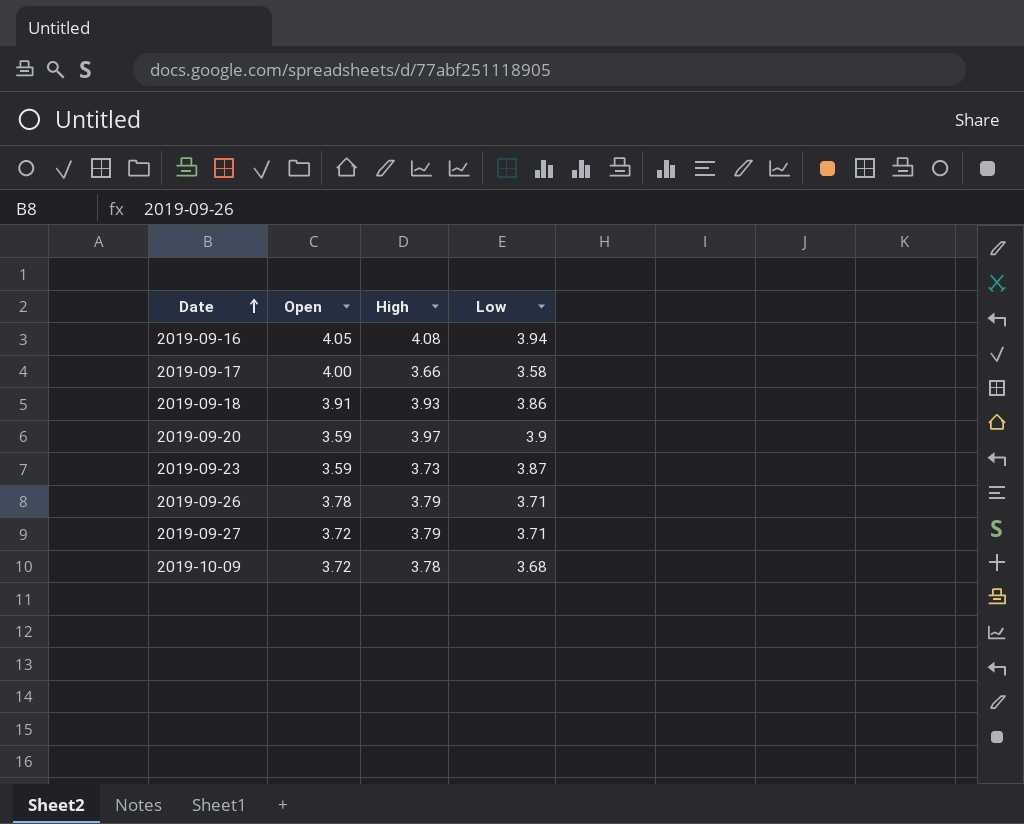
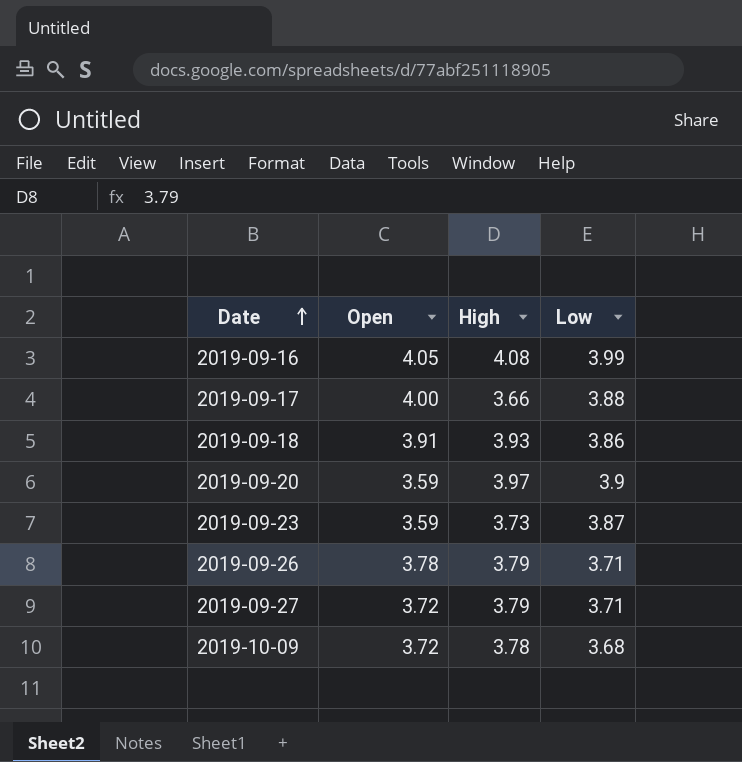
2019-09-16 | Low: 3.94 -> 3.99
2019-09-17 | Low: 3.58 -> 3.88

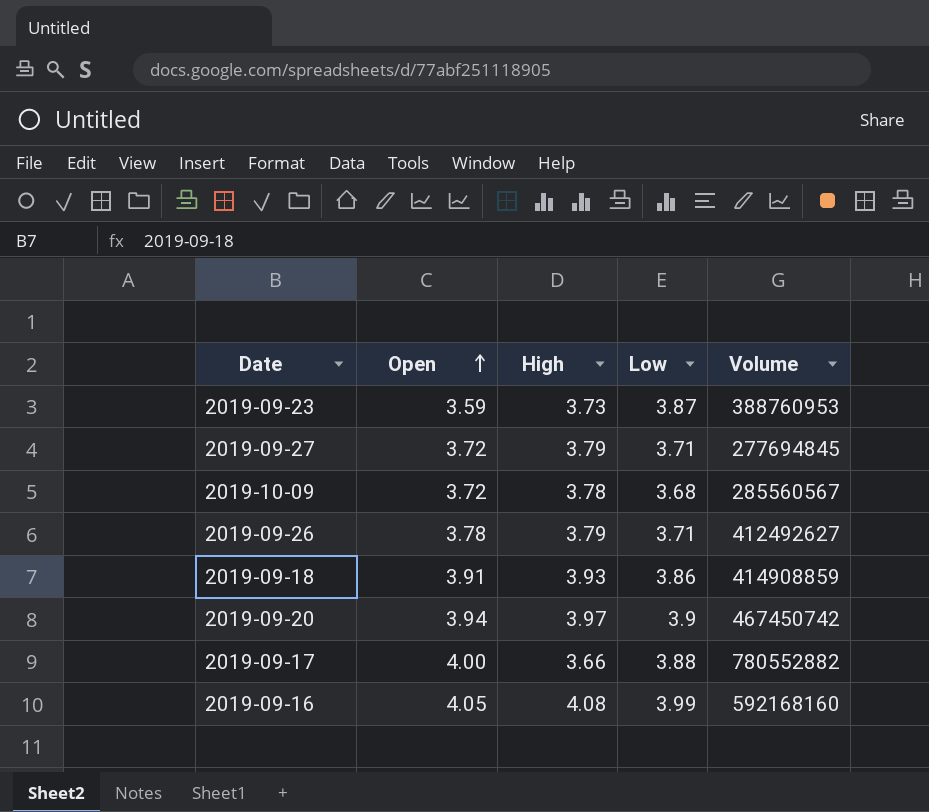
row order: Date ascending -> Open ascending
column Volume | position: none -> 5
2019-09-20 | Open: 3.59 -> 3.94

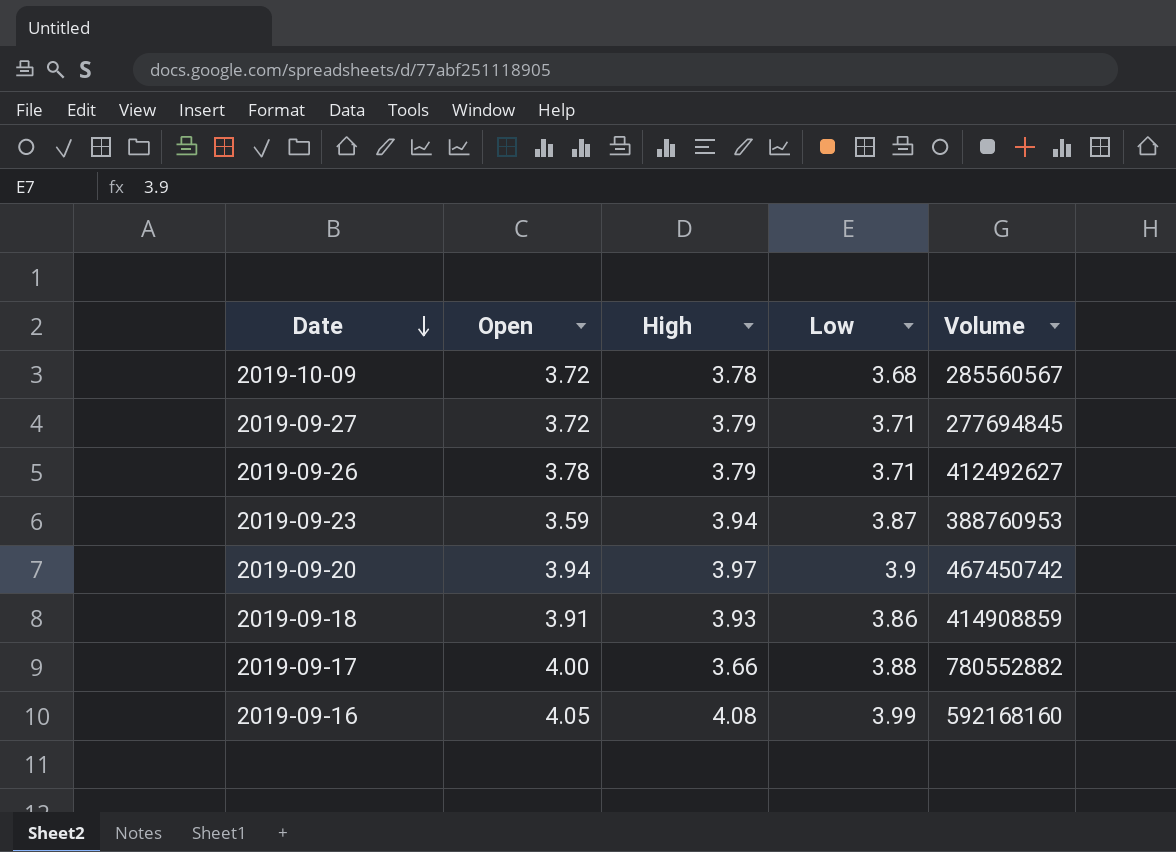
row order: Open ascending -> Date descending
2019-09-23 | High: 3.73 -> 3.94

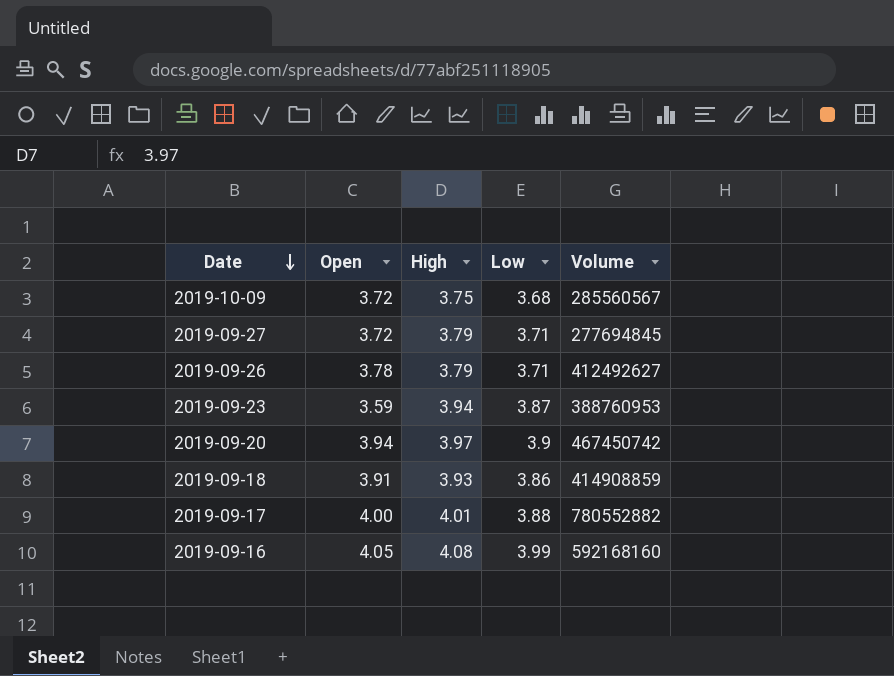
2019-10-09 | High: 3.78 -> 3.75
2019-09-17 | High: 3.66 -> 4.01

